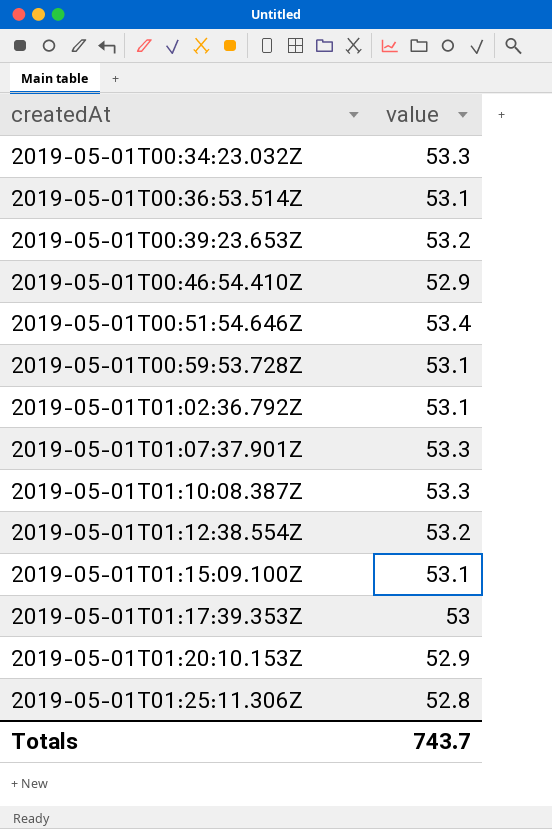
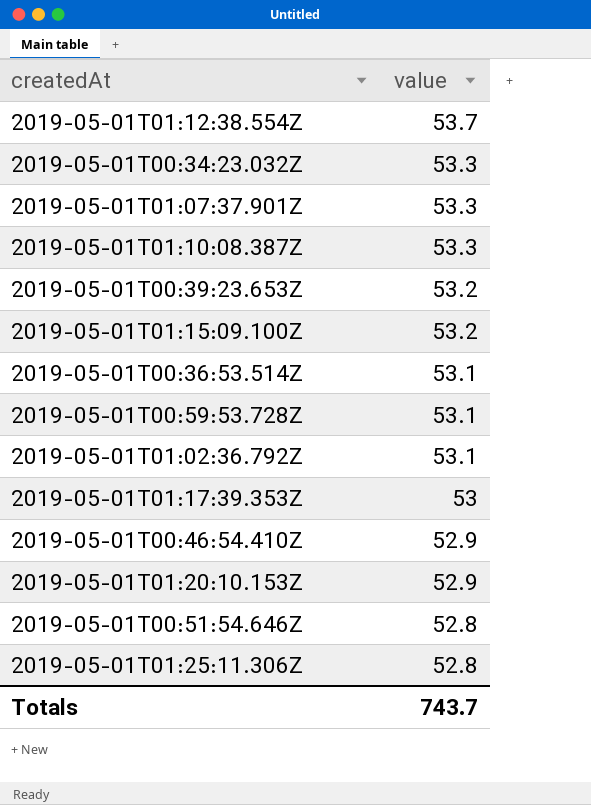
row order: createdAt ascending -> value descending
2019-05-01T01:12:38.554Z | value: 53.2 -> 53.7
2019-05-01T01:15:09.100Z | value: 53.1 -> 53.2
2019-05-01T00:51:54.646Z | value: 53.4 -> 52.8

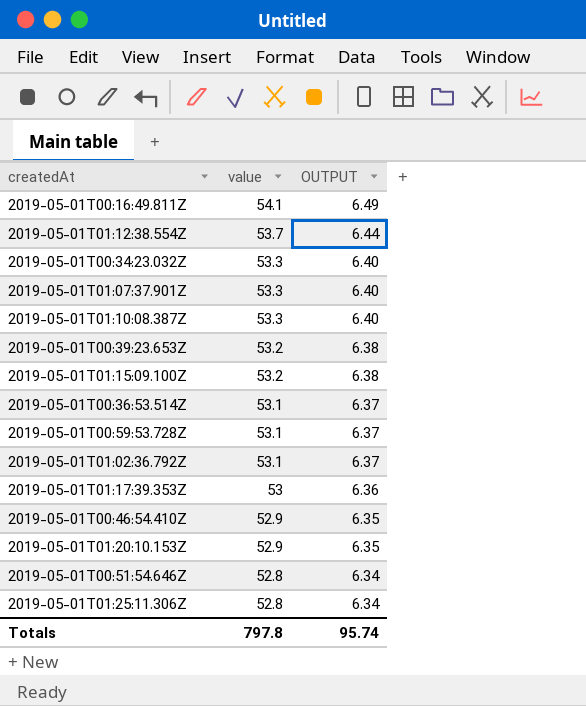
column OUTPUT | formula: none -> [value] * 0.12
row 2019-05-01T00:16:49.811Z: none -> 54.1 | 6.49
Totals | value: 743.7 -> 797.8

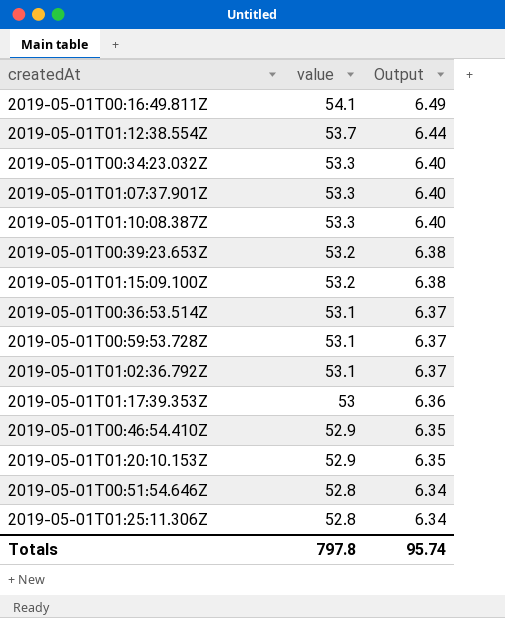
column name: OUTPUT -> Output

